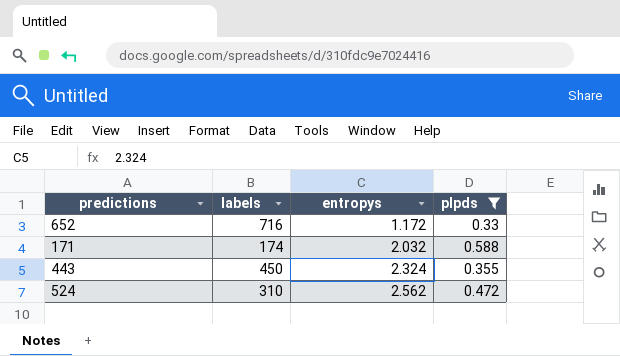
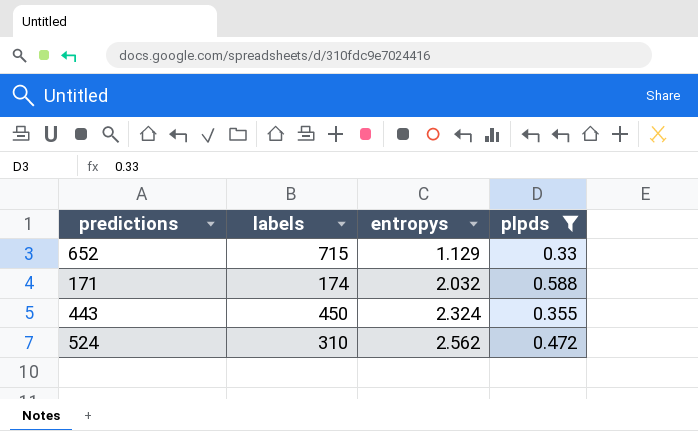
652 | labels: 716 -> 715
652 | entropys: 1.172 -> 1.129

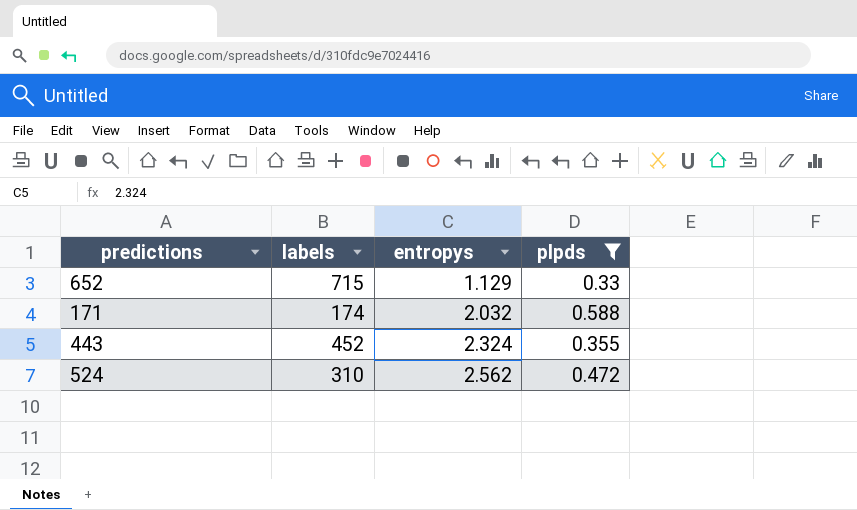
443 | labels: 450 -> 452

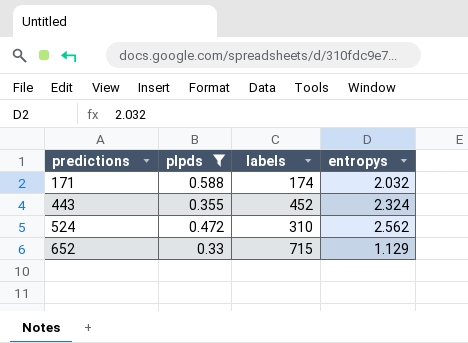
row order: entropys ascending -> predictions ascending
column plpds | position: 4 -> 2

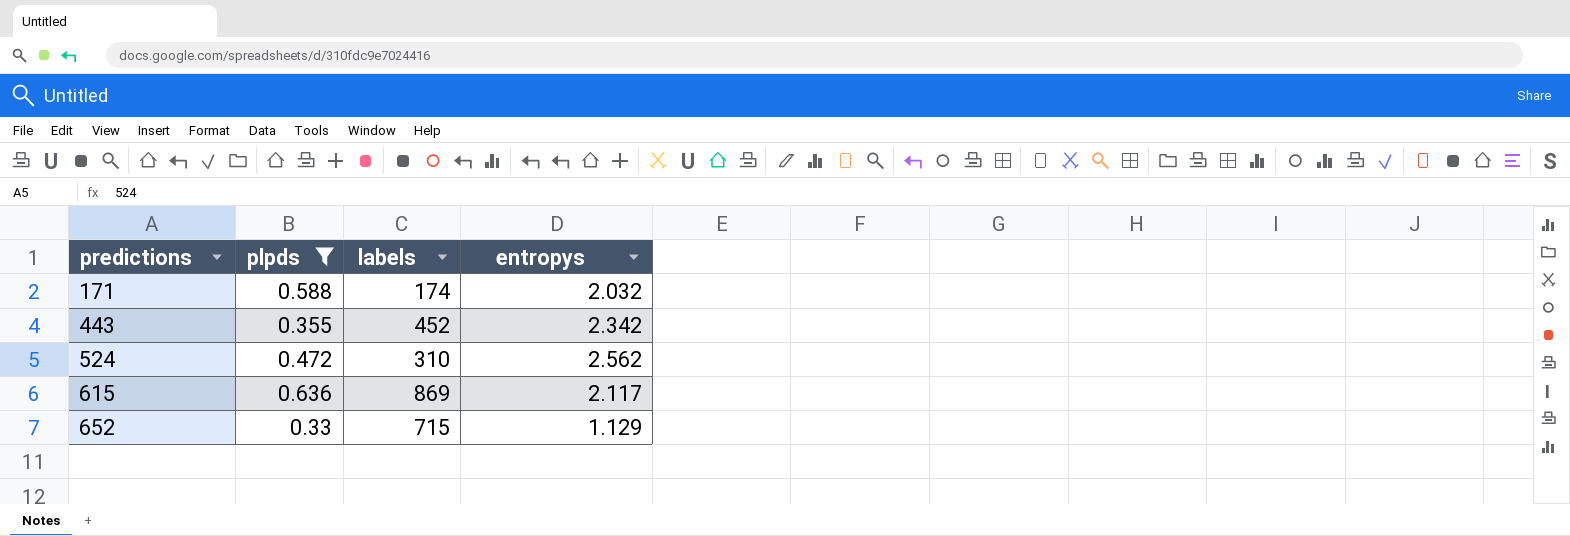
443 | entropys: 2.324 -> 2.342
row 615: none -> 0.636 | 869 | 2.117

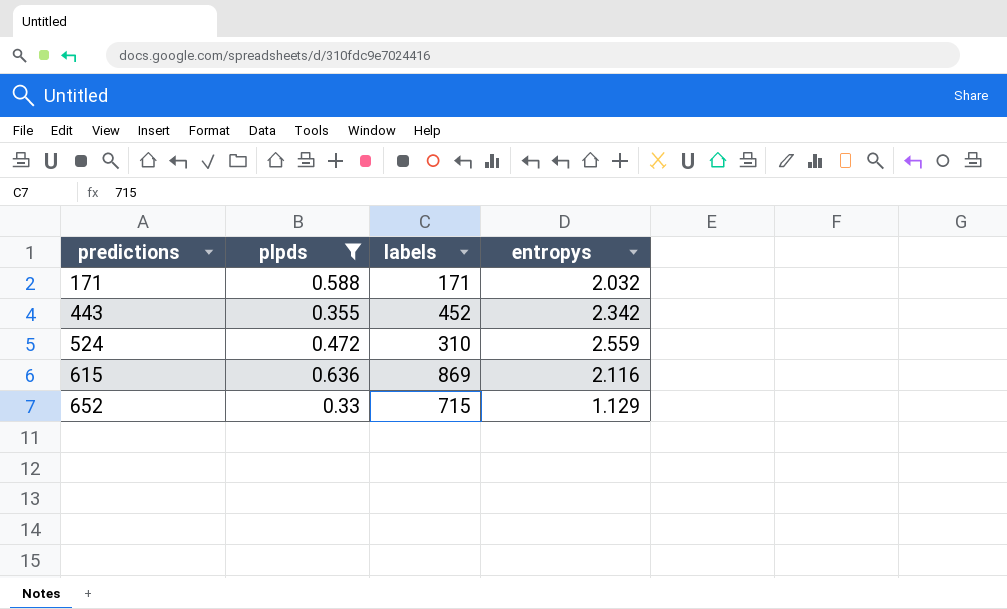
171 | labels: 174 -> 171
524 | entropys: 2.562 -> 2.559
615 | entropys: 2.117 -> 2.116

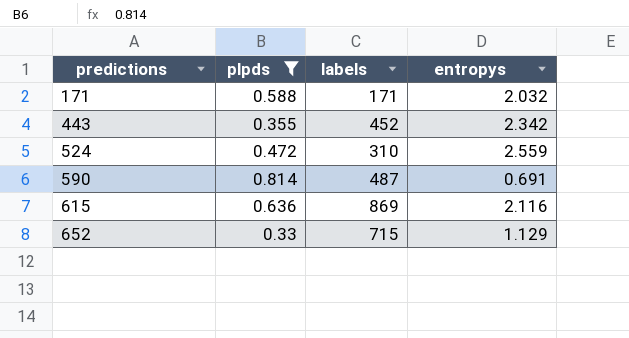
row 590: none -> 0.814 | 487 | 0.691

